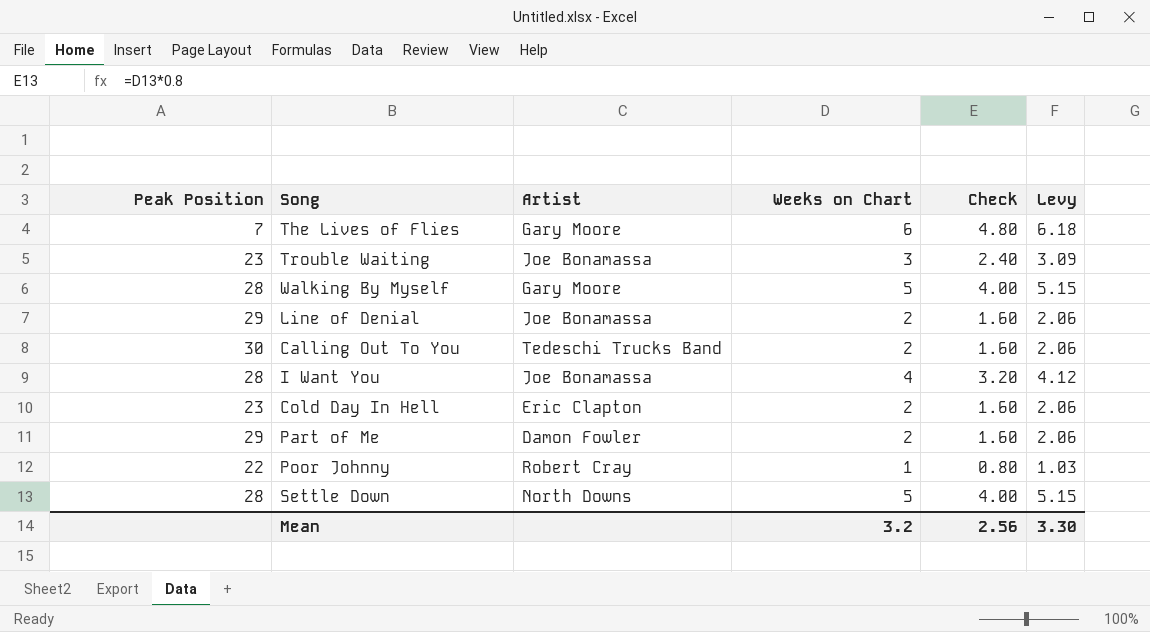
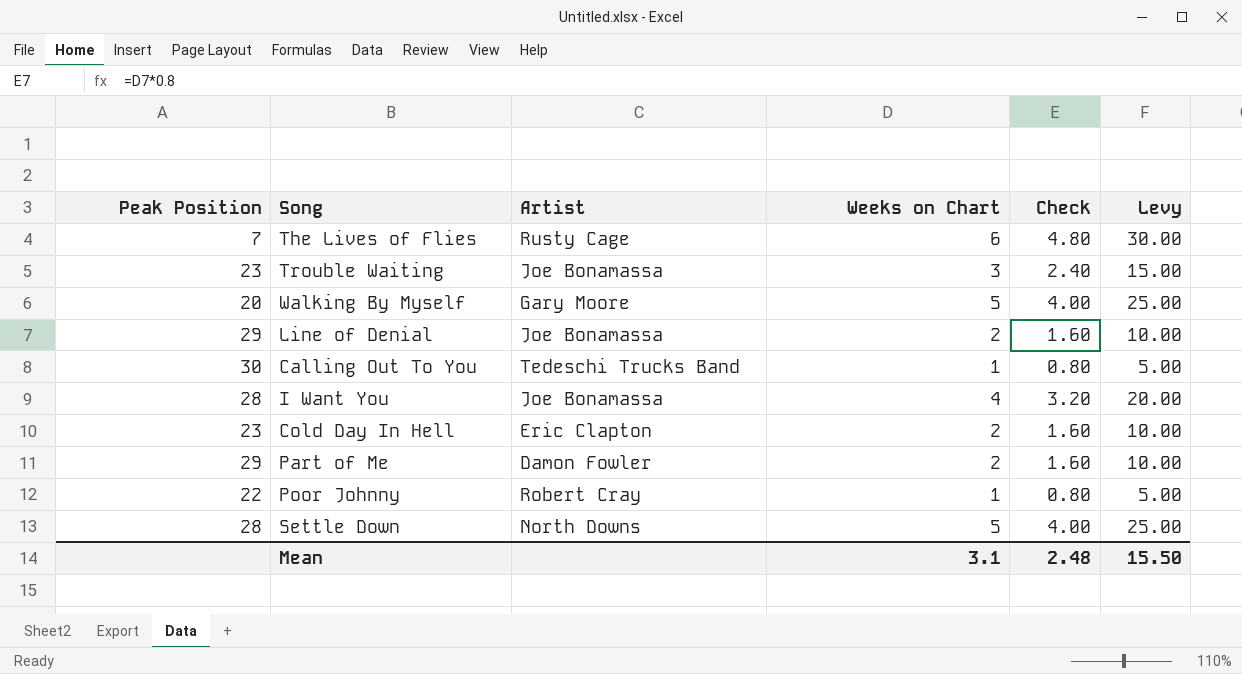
column Levy | formula: [Weeks on Chart] * 1.03 -> [Weeks on Chart] * 5
The Lives of Flies | Artist: Gary Moore -> Rusty Cage
Walking By Myself | Peak Position: 28 -> 20
Calling Out To You | Weeks on Chart: 2 -> 1
Calling Out To You | Check: 1.60 -> 0.80
Mean | Weeks on Chart: 3.2 -> 3.1
Mean | Check: 2.56 -> 2.48
Mean | Levy: 3.30 -> 15.50

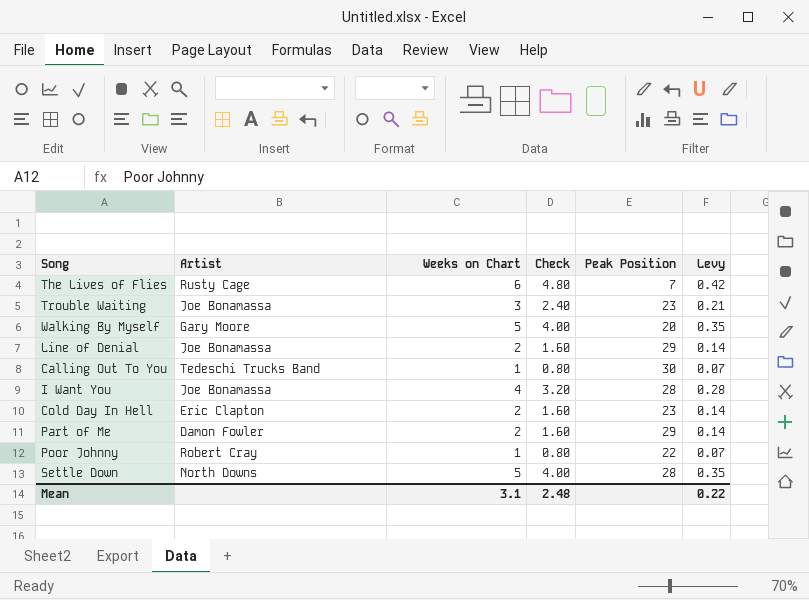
column Peak Position | position: 1 -> 5
column Levy | formula: [Weeks on Chart] * 5 -> [Weeks on Chart] * 0.07
Mean | Levy: 15.50 -> 0.22

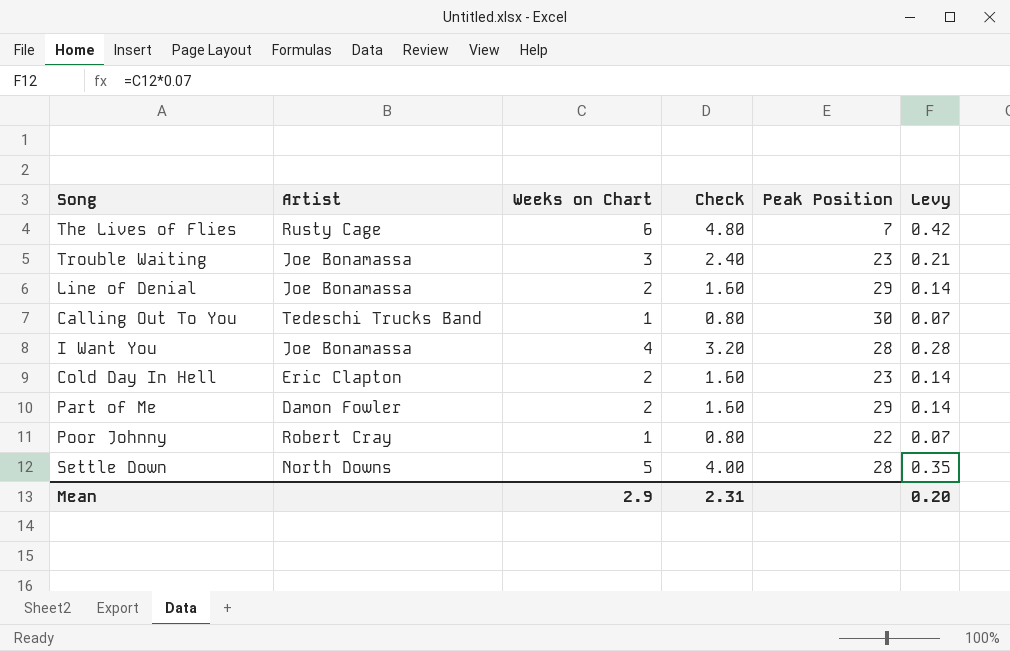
row Walking By Myself: Gary Moore | 5 | 4.00 | 20 | 0.35 -> none
Mean | Weeks on Chart: 3.1 -> 2.9
Mean | Check: 2.48 -> 2.31
Mean | Levy: 0.22 -> 0.20

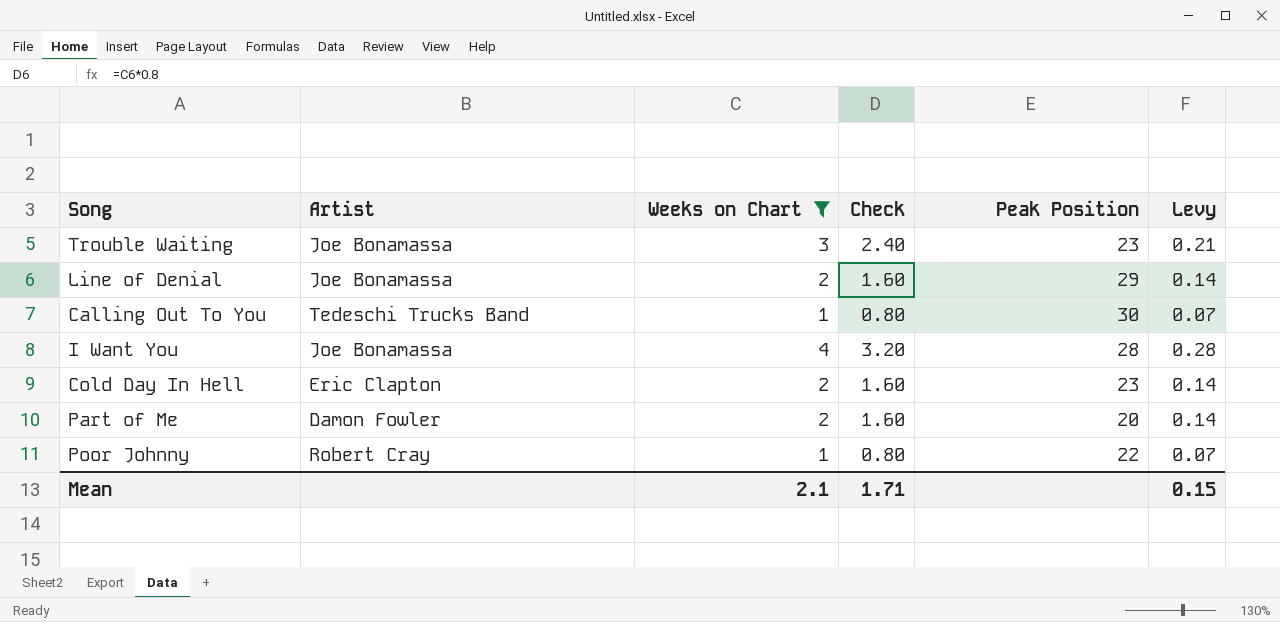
filter: none -> Weeks on Chart <= 4
Part of Me | Peak Position: 29 -> 20
Mean | Weeks on Chart: 2.9 -> 2.1
Mean | Check: 2.31 -> 1.71
Mean | Levy: 0.20 -> 0.15

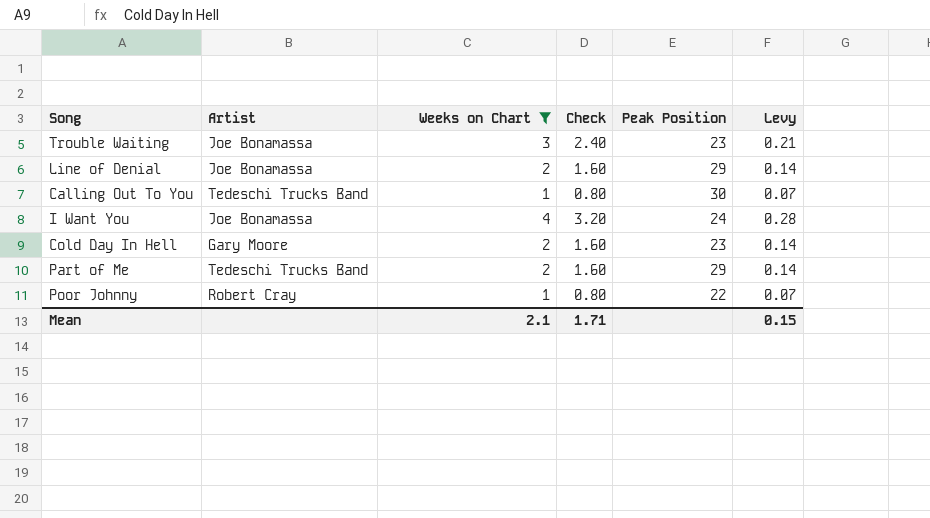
I Want You | Peak Position: 28 -> 24
Cold Day In Hell | Artist: Eric Clapton -> Gary Moore
Part of Me | Artist: Damon Fowler -> Tedeschi Trucks Band
Part of Me | Peak Position: 20 -> 29

